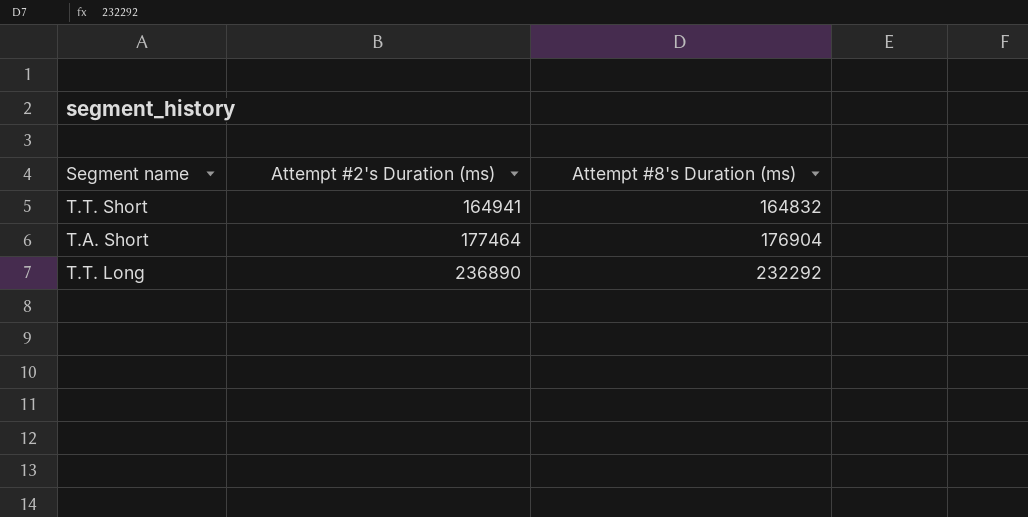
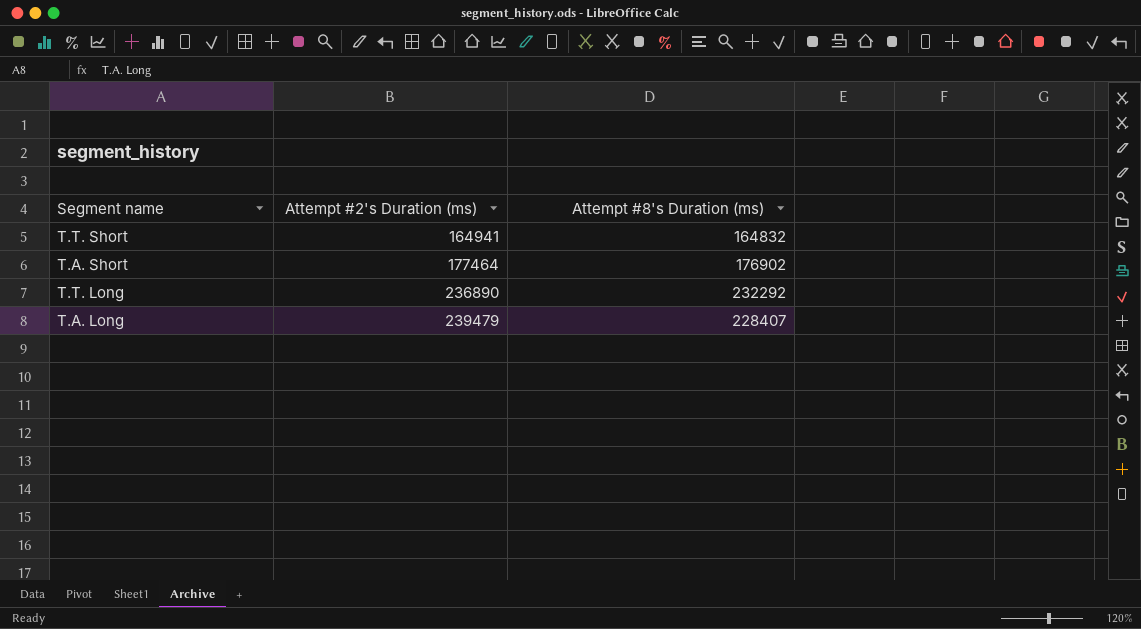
T.A. Short | Attempt #8's Duration (ms): 176904 -> 176902
row T.A. Long: none -> 239479 | 228407

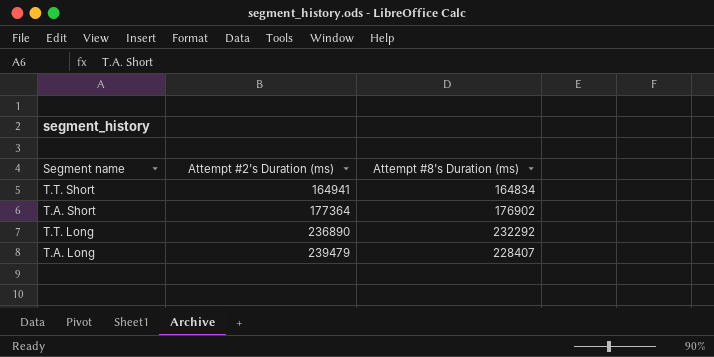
T.T. Short | Attempt #8's Duration (ms): 164832 -> 164834
T.A. Short | Attempt #2's Duration (ms): 177464 -> 177364

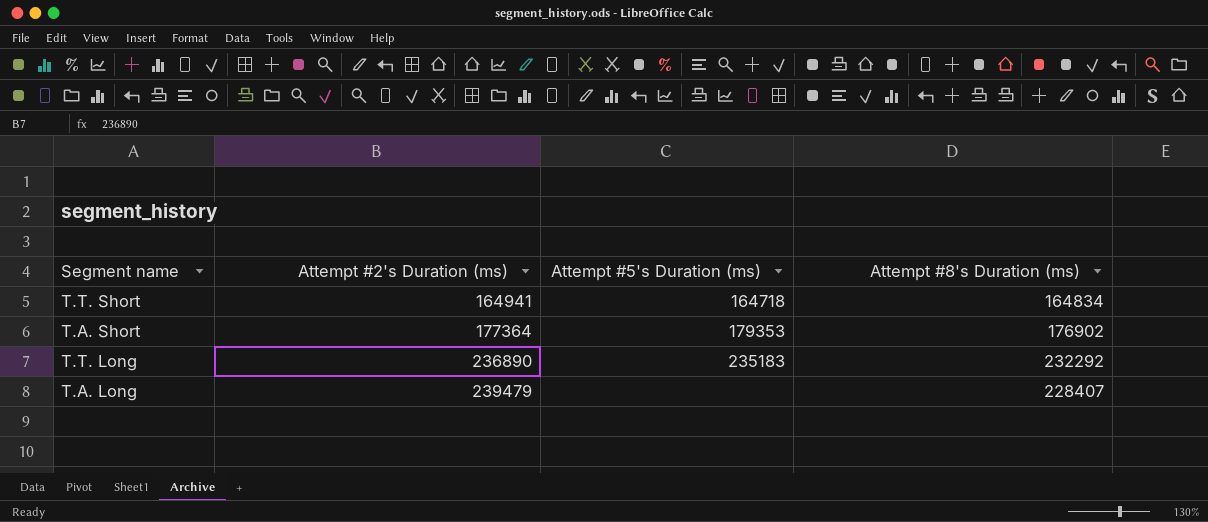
column Attempt #5's Duration (ms) | position: none -> 3

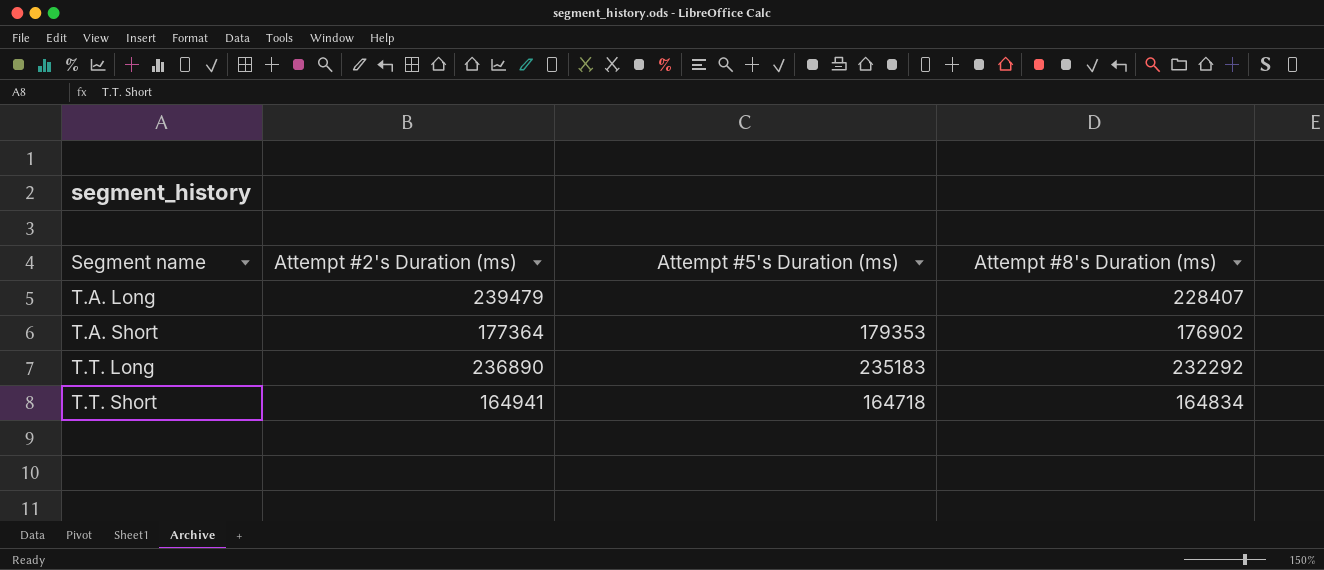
row order: Attempt #2's Duration (ms) ascending -> Segment name ascending

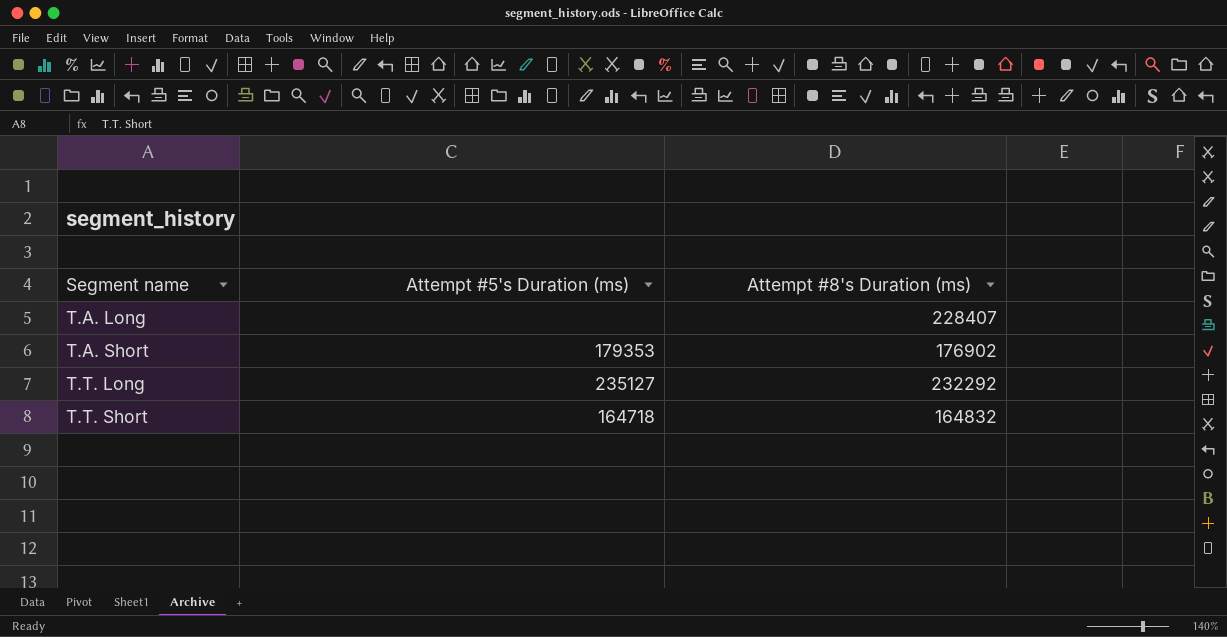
column Attempt #2's Duration (ms) | position: 2 -> none
T.T. Long | Attempt #5's Duration (ms): 235183 -> 235127
T.T. Short | Attempt #8's Duration (ms): 164834 -> 164832

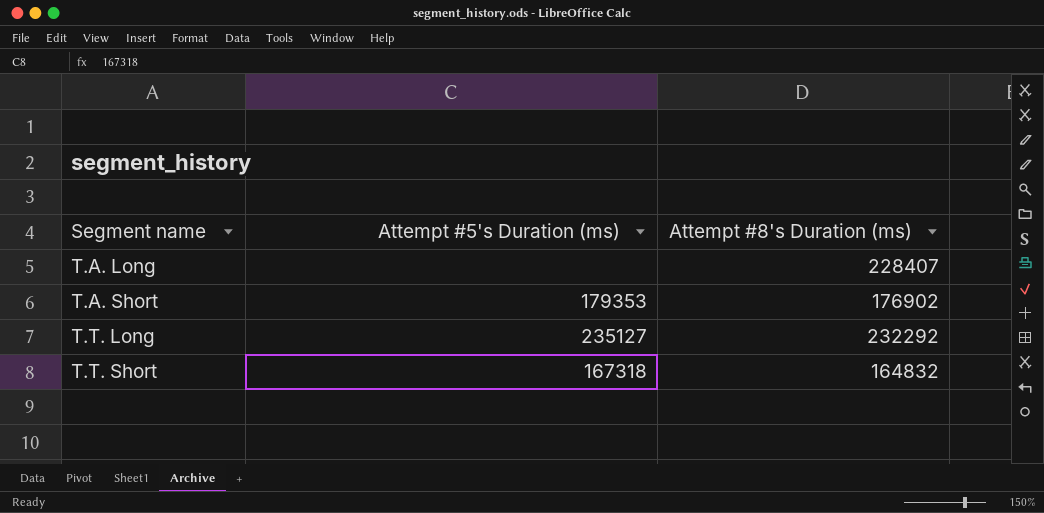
T.T. Short | Attempt #5's Duration (ms): 164718 -> 167318

